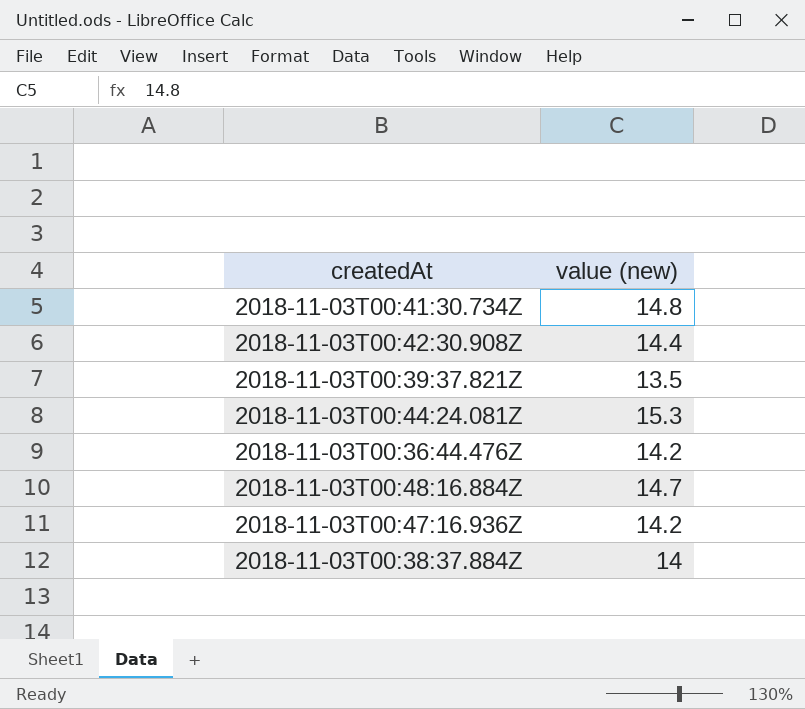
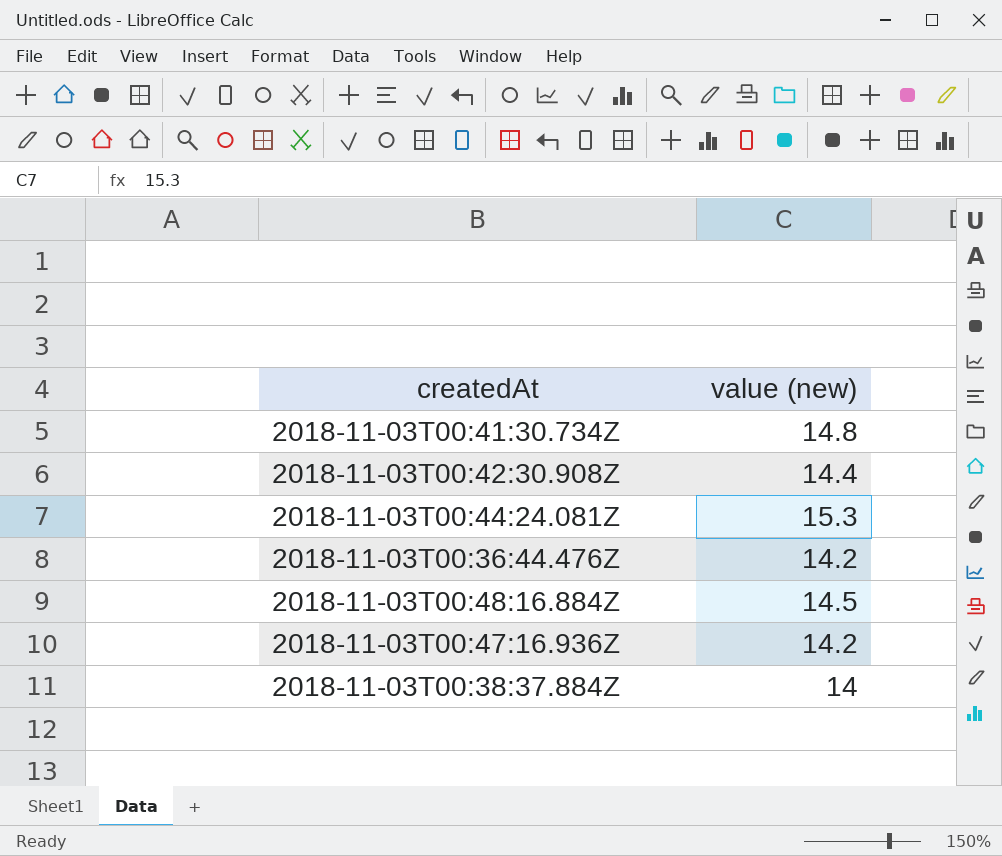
row 2018-11-03T00:39:37.821Z: 13.5 -> none
2018-11-03T00:48:16.884Z | value (new): 14.7 -> 14.5

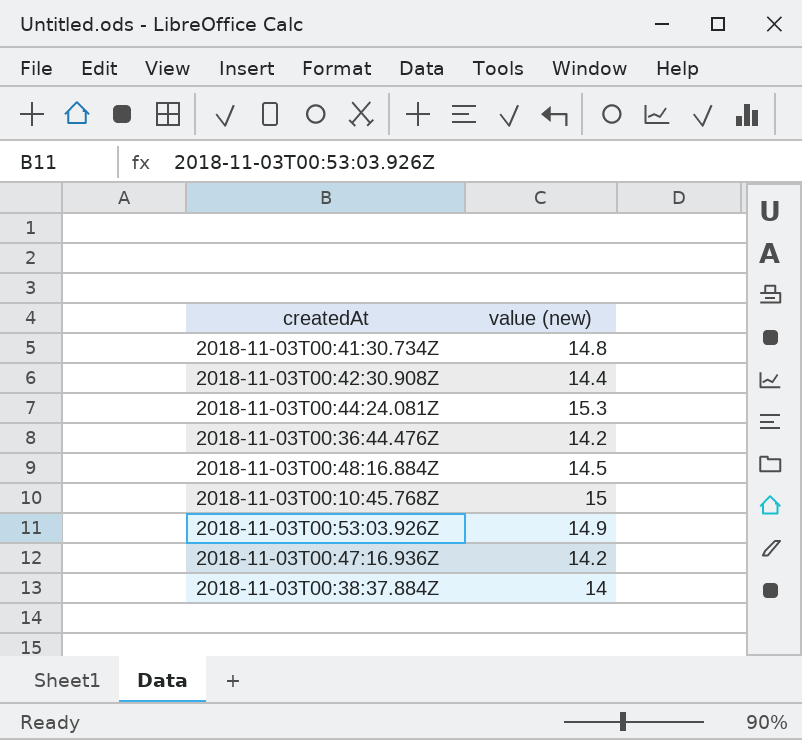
row 2018-11-03T00:10:45.768Z: none -> 15
row 2018-11-03T00:53:03.926Z: none -> 14.9

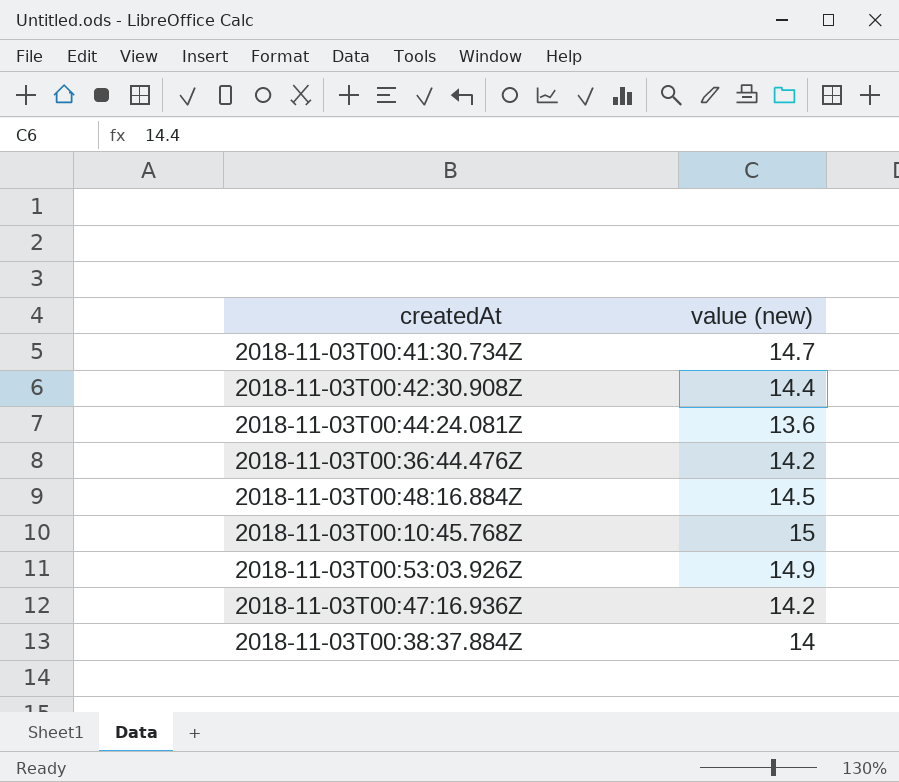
2018-11-03T00:41:30.734Z | value (new): 14.8 -> 14.7
2018-11-03T00:44:24.081Z | value (new): 15.3 -> 13.6

